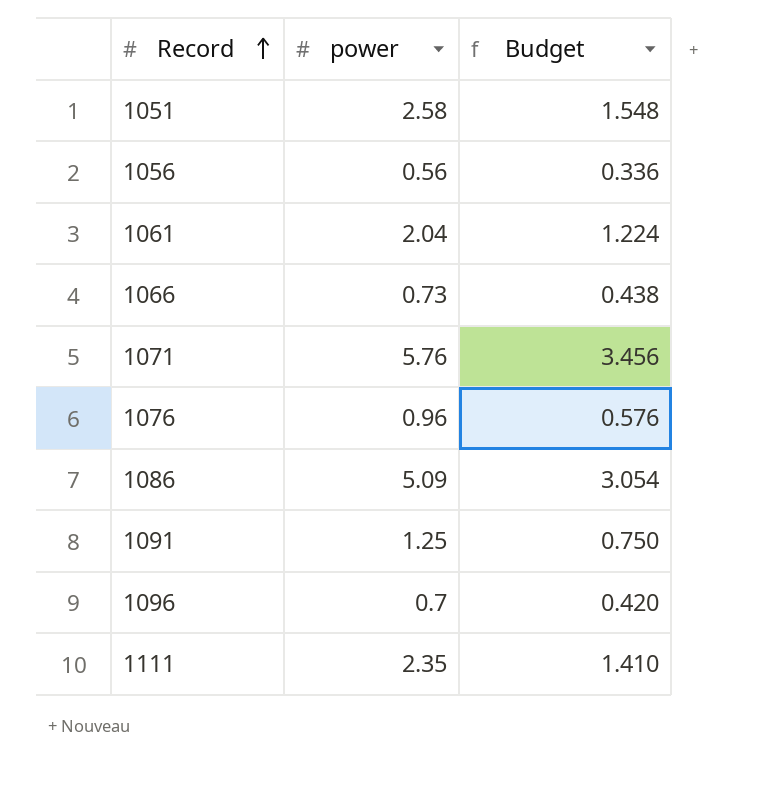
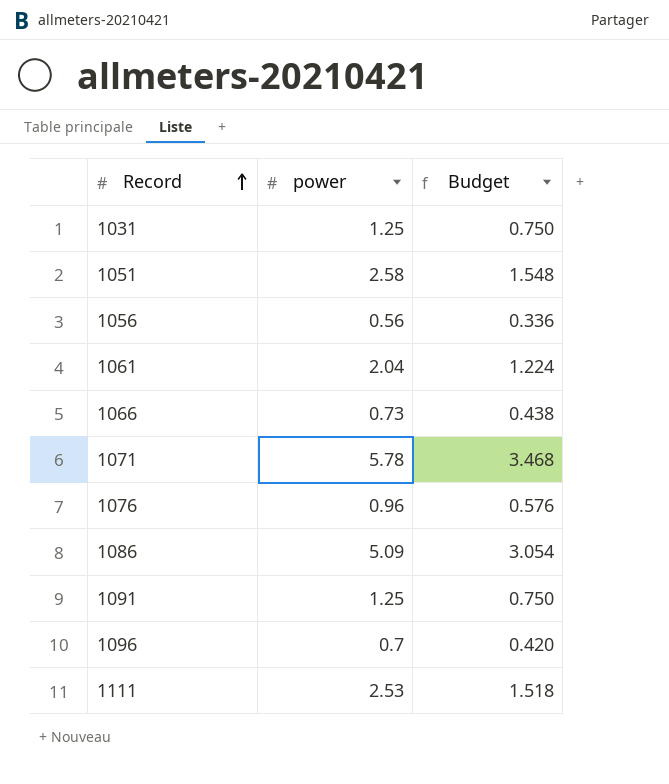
row 1031: none -> 1.25 | 0.750
1071 | power: 5.76 -> 5.78
1071 | Budget: 3.456 -> 3.468
1111 | power: 2.35 -> 2.53
1111 | Budget: 1.410 -> 1.518

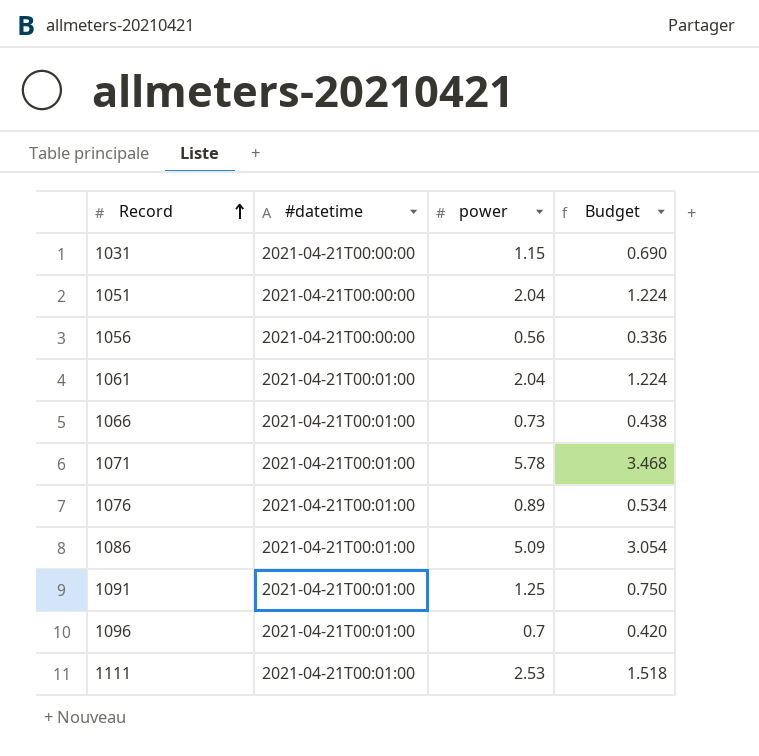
column #datetime | position: none -> 2
1031 | power: 1.25 -> 1.15
1031 | Budget: 0.750 -> 0.690
1051 | power: 2.58 -> 2.04
1051 | Budget: 1.548 -> 1.224
1076 | power: 0.96 -> 0.89
1076 | Budget: 0.576 -> 0.534

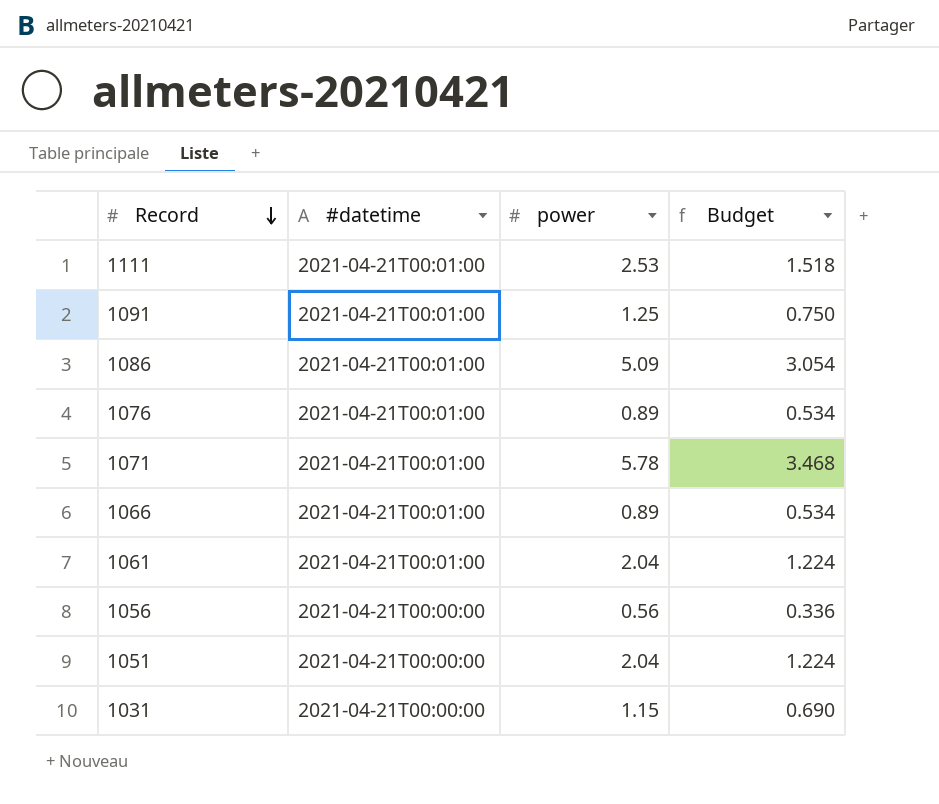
row order: Record ascending -> Record descending
row 1096: 2021-04-21T00:01:00 | 0.7 | 0.420 -> none
1066 | power: 0.73 -> 0.89
1066 | Budget: 0.438 -> 0.534

